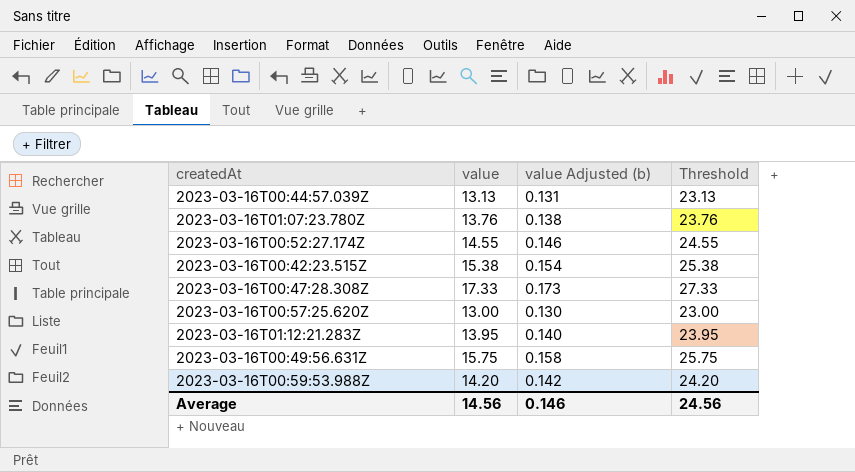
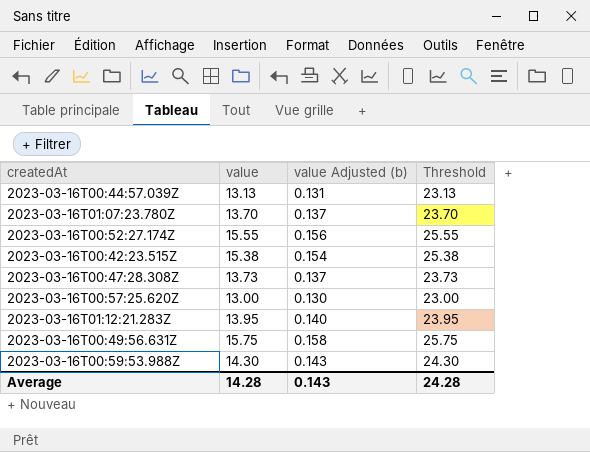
2023-03-16T01:07:23.780Z | value: 13.76 -> 13.70
2023-03-16T01:07:23.780Z | value Adjusted (b): 0.138 -> 0.137
2023-03-16T01:07:23.780Z | Threshold: 23.76 -> 23.70
2023-03-16T00:52:27.174Z | value: 14.55 -> 15.55
2023-03-16T00:52:27.174Z | value Adjusted (b): 0.146 -> 0.156
2023-03-16T00:52:27.174Z | Threshold: 24.55 -> 25.55
2023-03-16T00:47:28.308Z | value: 17.33 -> 13.73
2023-03-16T00:47:28.308Z | value Adjusted (b): 0.173 -> 0.137
2023-03-16T00:47:28.308Z | Threshold: 27.33 -> 23.73
2023-03-16T00:59:53.988Z | value: 14.20 -> 14.30
2023-03-16T00:59:53.988Z | value Adjusted (b): 0.142 -> 0.143
2023-03-16T00:59:53.988Z | Threshold: 24.20 -> 24.30
Average | value: 14.56 -> 14.28
Average | value Adjusted (b): 0.146 -> 0.143
Average | Threshold: 24.56 -> 24.28

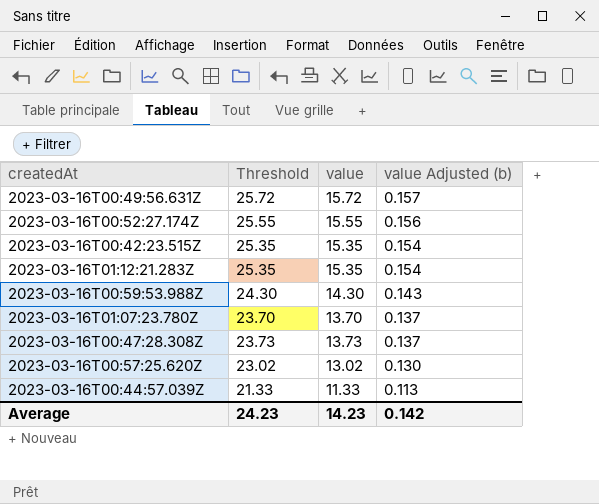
row order: none -> value Adjusted (b) descending
column Threshold | position: 4 -> 2
2023-03-16T00:49:56.631Z | Threshold: 25.75 -> 25.72
2023-03-16T00:49:56.631Z | value: 15.75 -> 15.72
2023-03-16T00:49:56.631Z | value Adjusted (b): 0.158 -> 0.157
2023-03-16T00:42:23.515Z | Threshold: 25.38 -> 25.35
2023-03-16T00:42:23.515Z | value: 15.38 -> 15.35
2023-03-16T01:12:21.283Z | Threshold: 23.95 -> 25.35
2023-03-16T01:12:21.283Z | value: 13.95 -> 15.35
2023-03-16T01:12:21.283Z | value Adjusted (b): 0.140 -> 0.154
2023-03-16T00:57:25.620Z | Threshold: 23.00 -> 23.02
2023-03-16T00:57:25.620Z | value: 13.00 -> 13.02
2023-03-16T00:44:57.039Z | Threshold: 23.13 -> 21.33
2023-03-16T00:44:57.039Z | value: 13.13 -> 11.33
2023-03-16T00:44:57.039Z | value Adjusted (b): 0.131 -> 0.113
Average | Threshold: 24.28 -> 24.23
Average | value: 14.28 -> 14.23
Average | value Adjusted (b): 0.143 -> 0.142

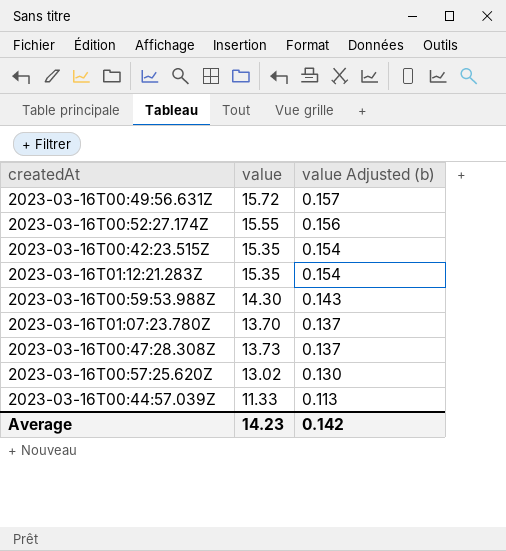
column Threshold | formula: [value] + 10 -> none

